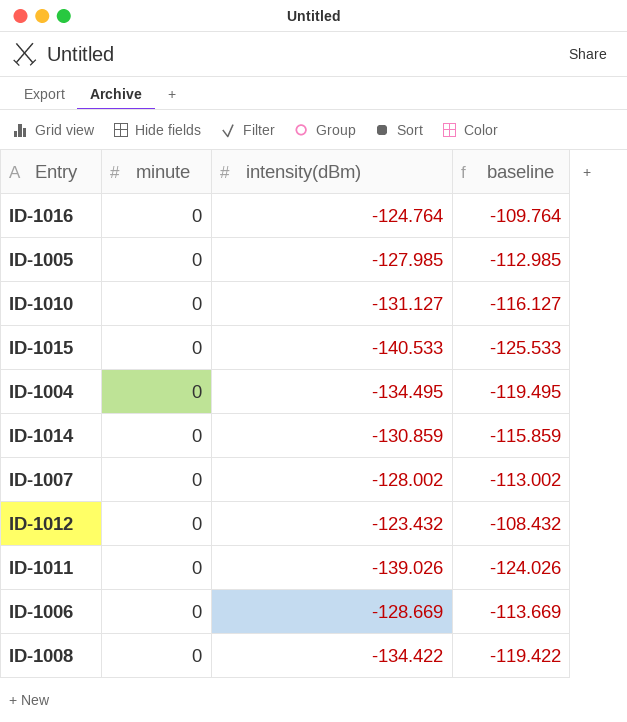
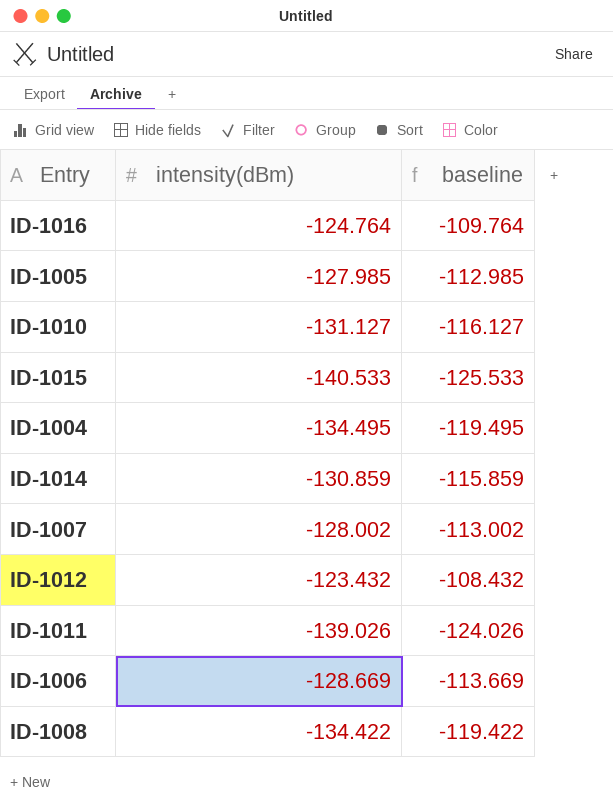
column minute | position: 2 -> none

